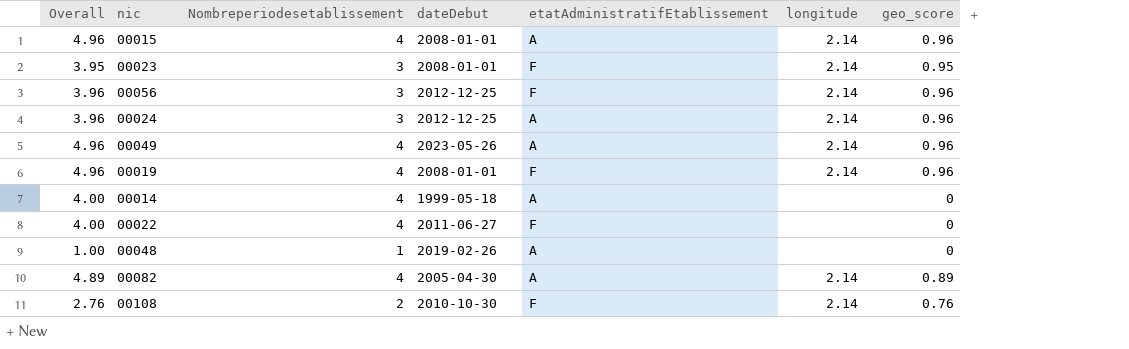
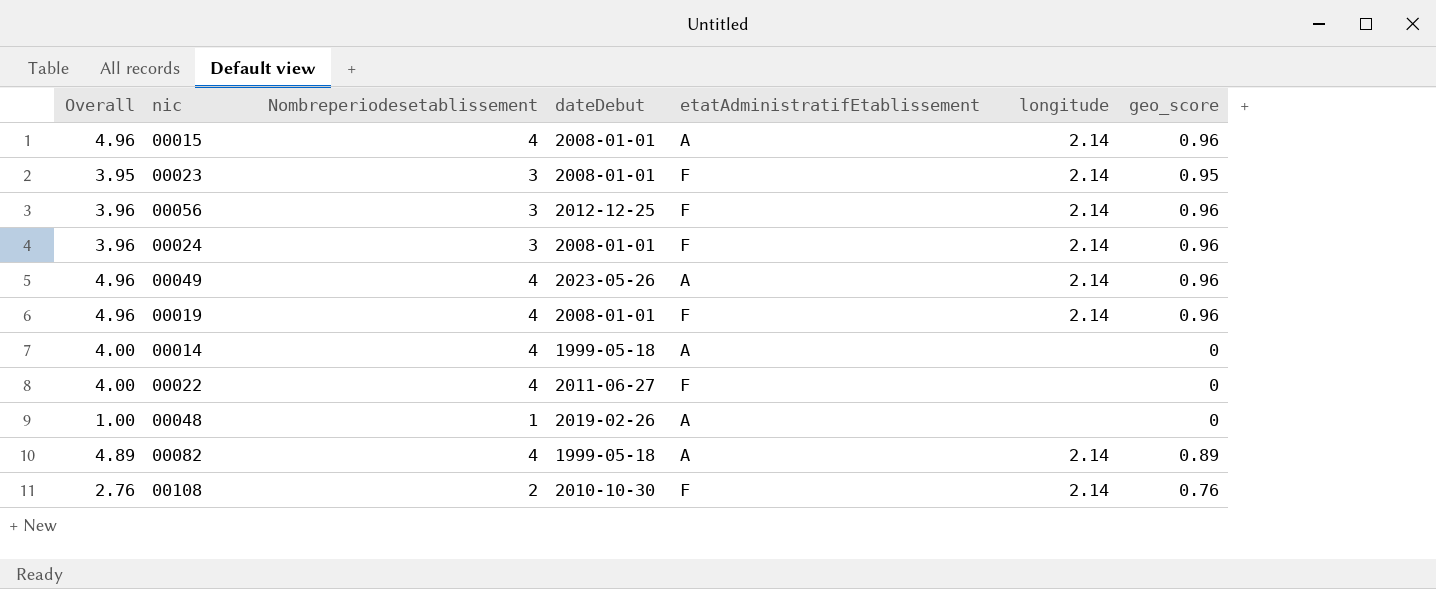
00024 | dateDebut: 2012-12-25 -> 2008-01-01
00024 | etatAdministratifEtablissement: A -> F
00082 | dateDebut: 2005-04-30 -> 1999-05-18

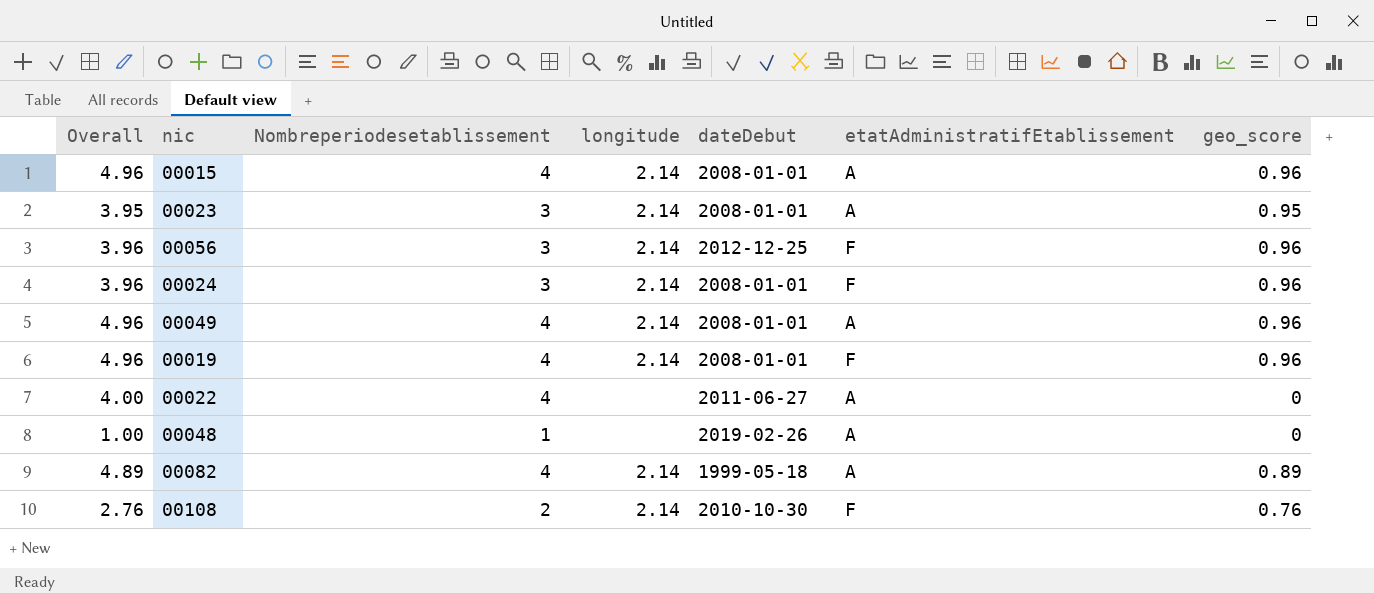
column longitude | position: 6 -> 4
row 00014: 4.00 | 4 | 1999-05-18 | A | none | 0 -> none
00023 | etatAdministratifEtablissement: F -> A
00049 | dateDebut: 2023-05-26 -> 2008-01-01
00022 | etatAdministratifEtablissement: F -> A

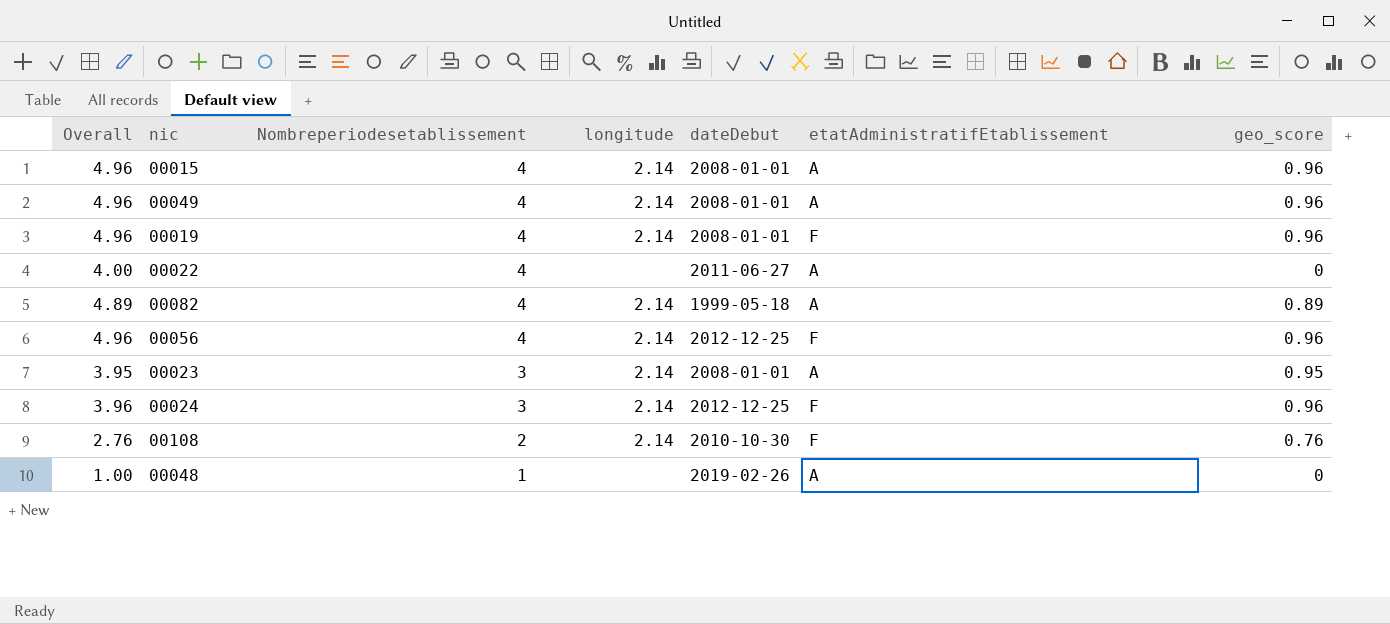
row order: none -> Nombreperiodesetablissement descending
00056 | Overall: 3.96 -> 4.96
00056 | Nombreperiodesetablissement: 3 -> 4
00024 | dateDebut: 2008-01-01 -> 2012-12-25

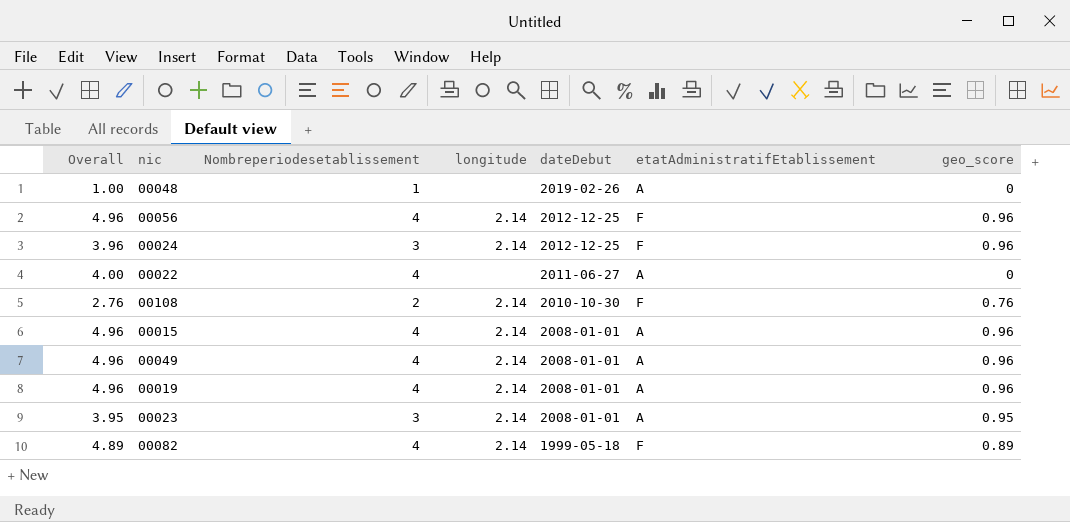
row order: Nombreperiodesetablissement descending -> dateDebut descending
00019 | etatAdministratifEtablissement: F -> A
00082 | etatAdministratifEtablissement: A -> F

